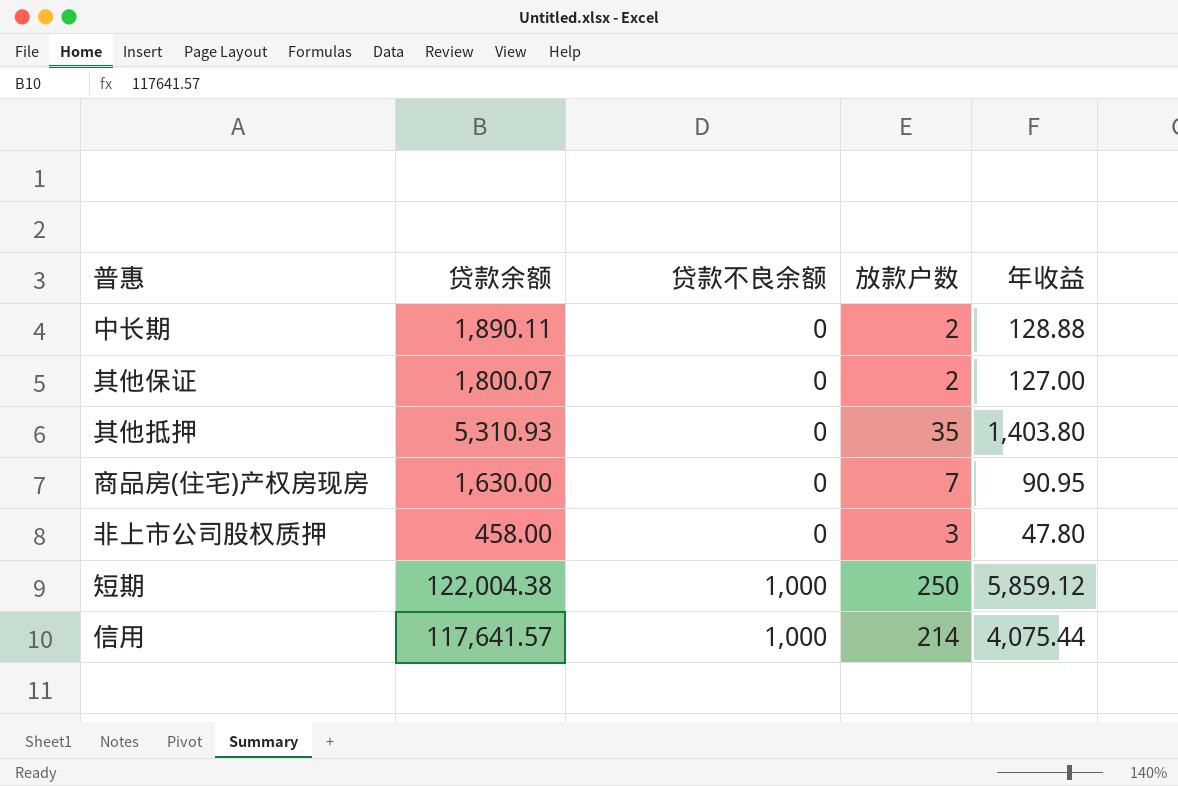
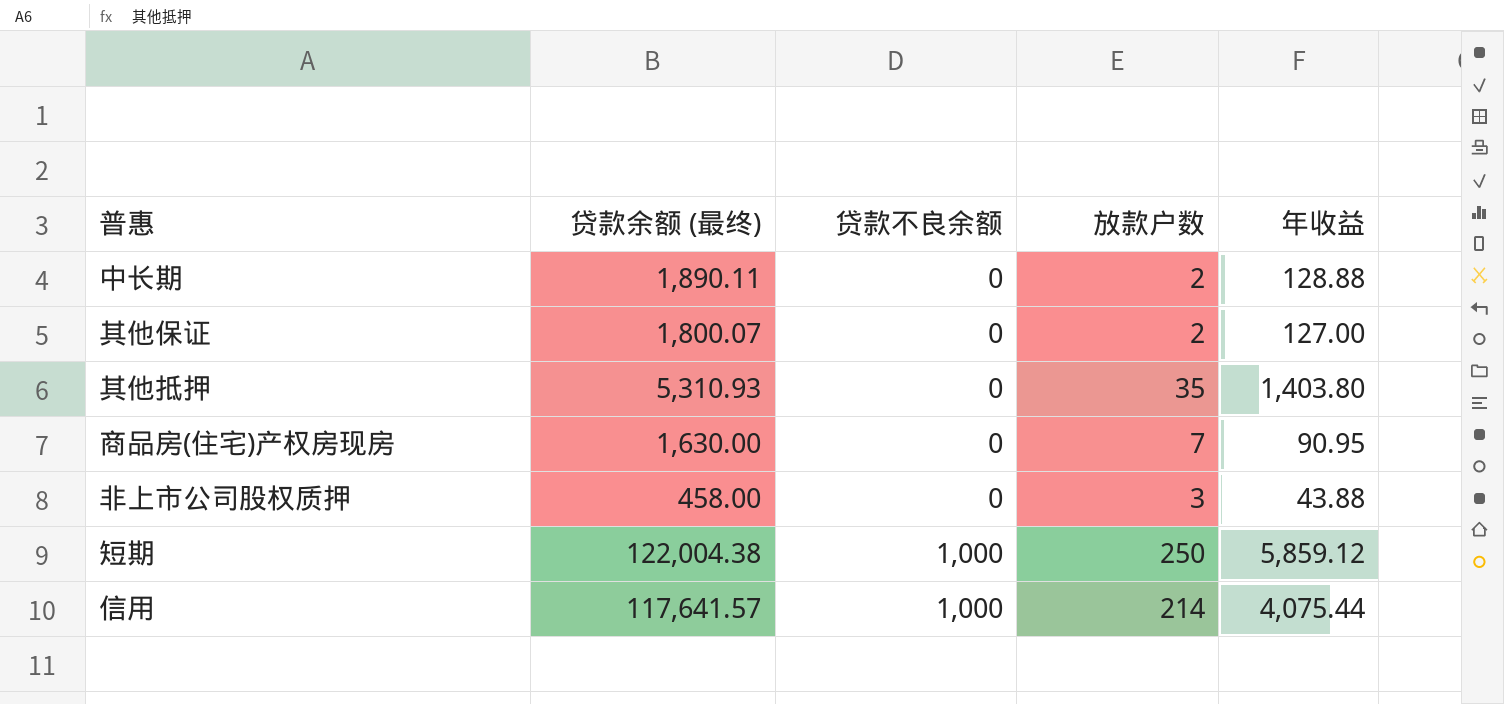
column name: 贷款余额 -> 贷款余额 (最终)
非上市公司股权质押 | 年收益: 47.80 -> 43.88

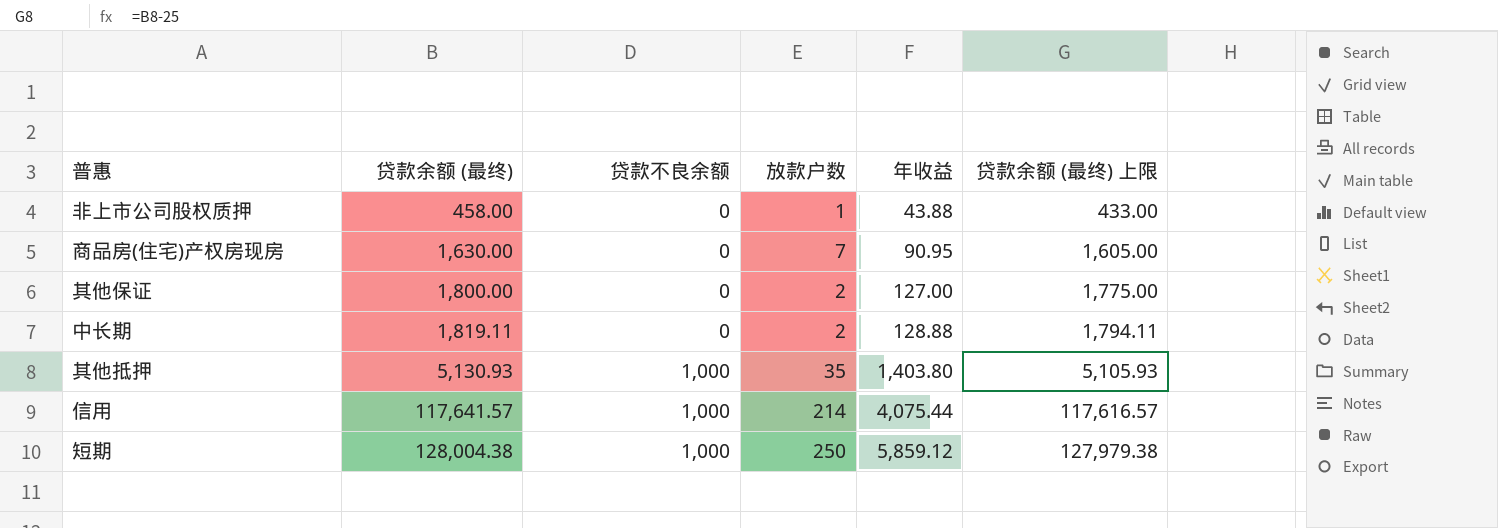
row order: 贷款不良余额 ascending -> 贷款余额 (最终) ascending
column 贷款余额 (最终) 上限 | formula: none -> [贷款余额 (最终)] - 25
非上市公司股权质押 | 放款户数: 3 -> 1
其他保证 | 贷款余额 (最终): 1,800.07 -> 1,800.00
中长期 | 贷款余额 (最终): 1,890.11 -> 1,819.11
其他抵押 | 贷款余额 (最终): 5,310.93 -> 5,130.93
其他抵押 | 贷款不良余额: 0 -> 1,000
短期 | 贷款余额 (最终): 122,004.38 -> 128,004.38

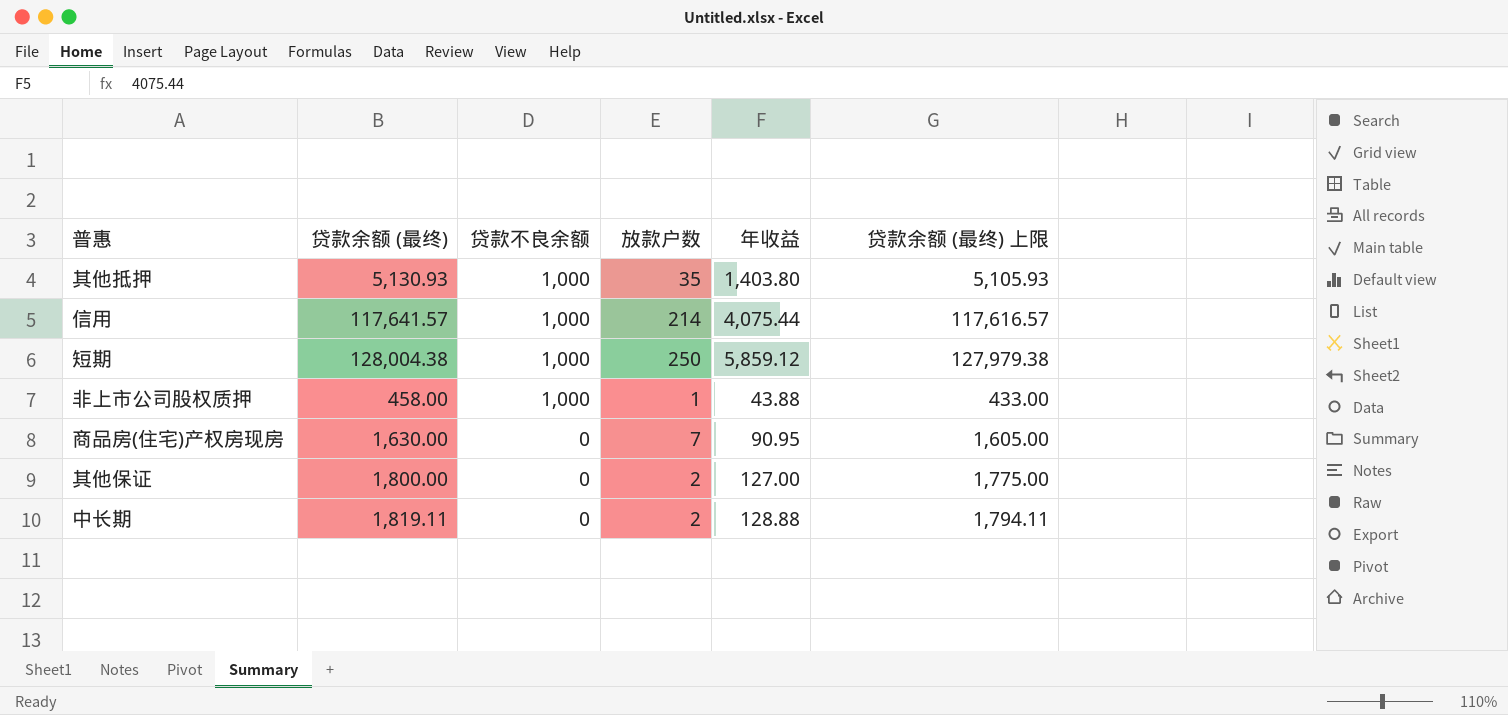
row order: 贷款余额 (最终) ascending -> 贷款不良余额 descending
非上市公司股权质押 | 贷款不良余额: 0 -> 1,000

